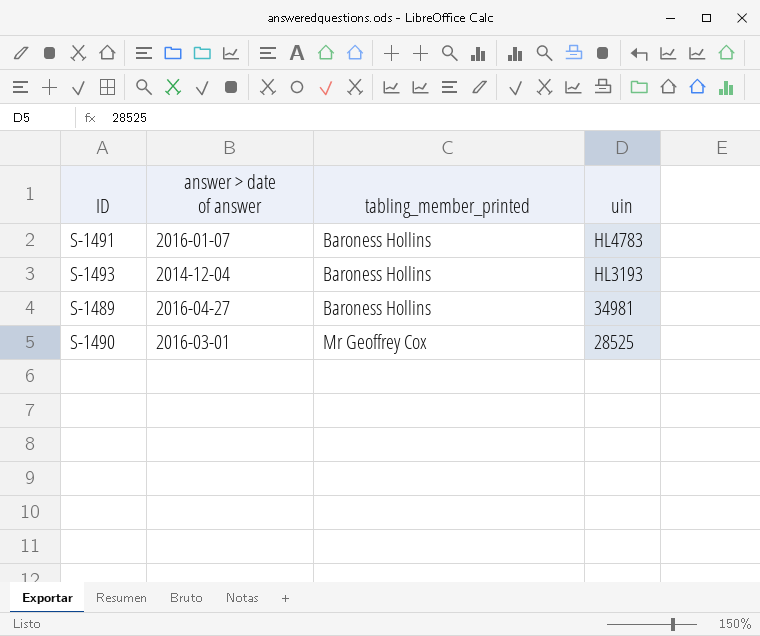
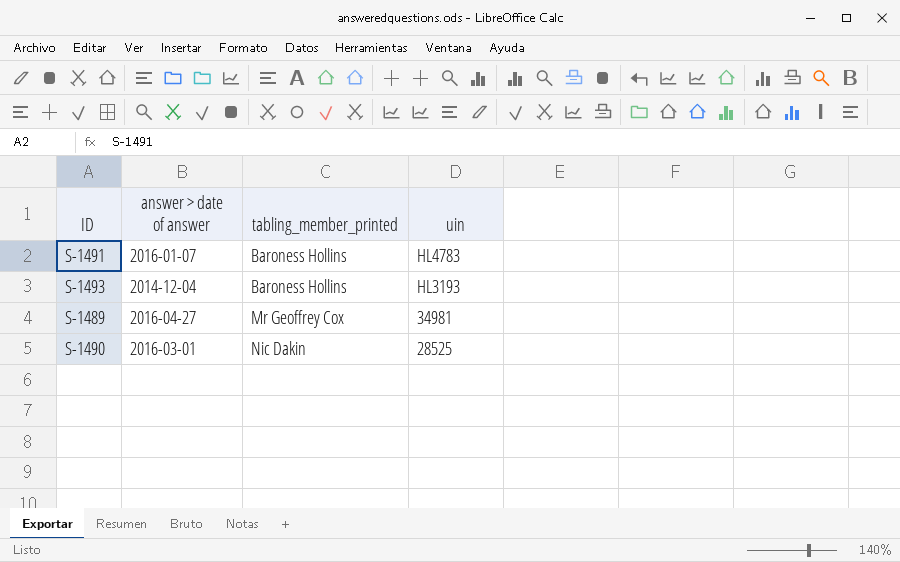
S-1489 | tabling_member_printed: Baroness Hollins -> Mr Geoffrey Cox
S-1490 | tabling_member_printed: Mr Geoffrey Cox -> Nic Dakin

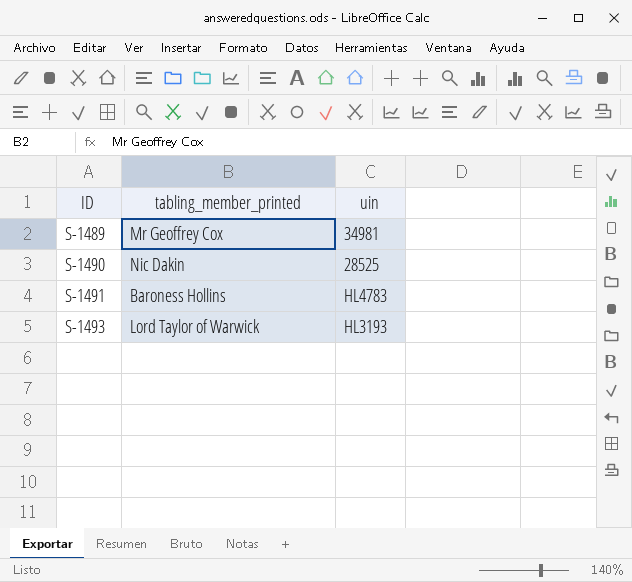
row order: tabling_member_printed ascending -> ID ascending
column answer > date of answer | position: 2 -> none
S-1493 | tabling_member_printed: Baroness Hollins -> Lord Taylor of Warwick

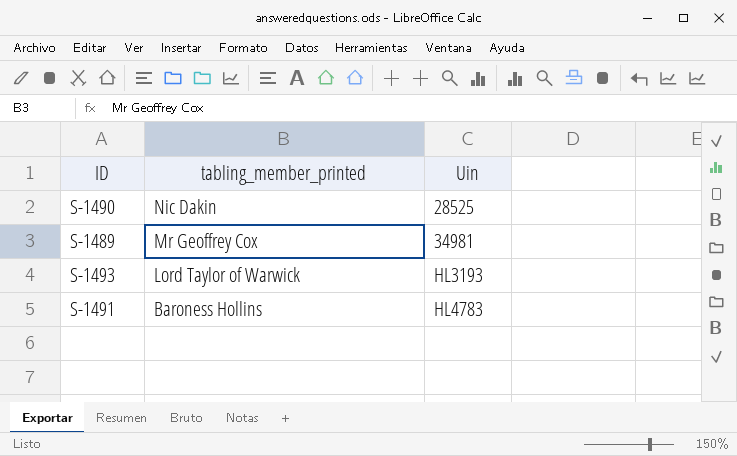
row order: ID ascending -> tabling_member_printed descending
column name: uin -> Uin

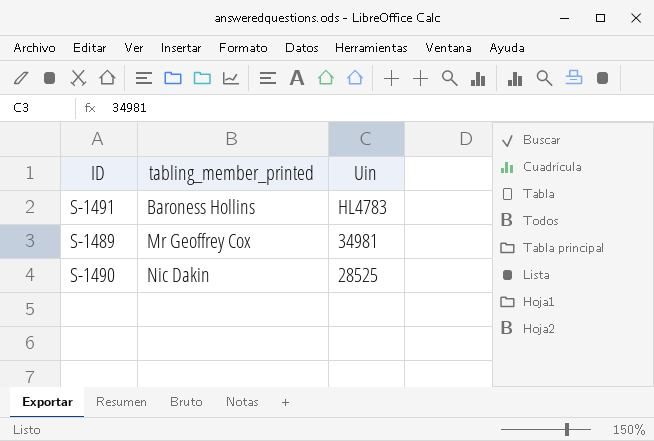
row order: tabling_member_printed descending -> tabling_member_printed ascending
row S-1493: Lord Taylor of Warwick | HL3193 -> none

